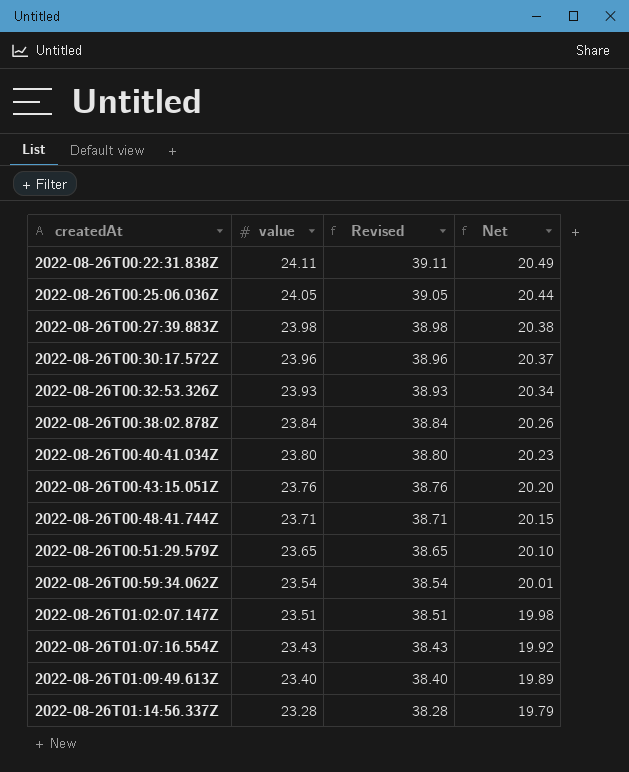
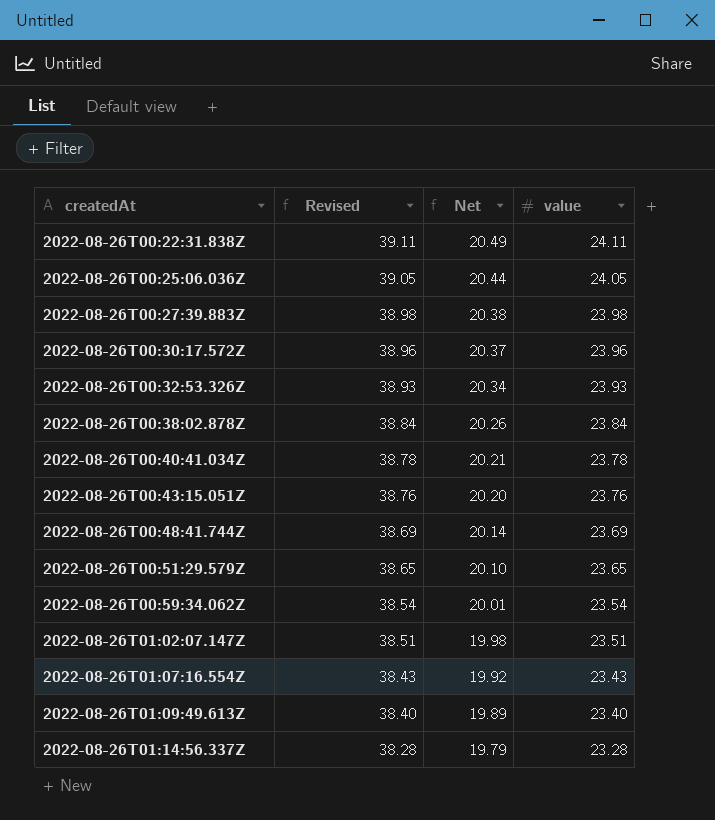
column value | position: 2 -> 4
2022-08-26T00:40:41.034Z | Revised: 38.80 -> 38.78
2022-08-26T00:40:41.034Z | Net: 20.23 -> 20.21
2022-08-26T00:40:41.034Z | value: 23.80 -> 23.78
2022-08-26T00:48:41.744Z | Revised: 38.71 -> 38.69
2022-08-26T00:48:41.744Z | Net: 20.15 -> 20.14
2022-08-26T00:48:41.744Z | value: 23.71 -> 23.69

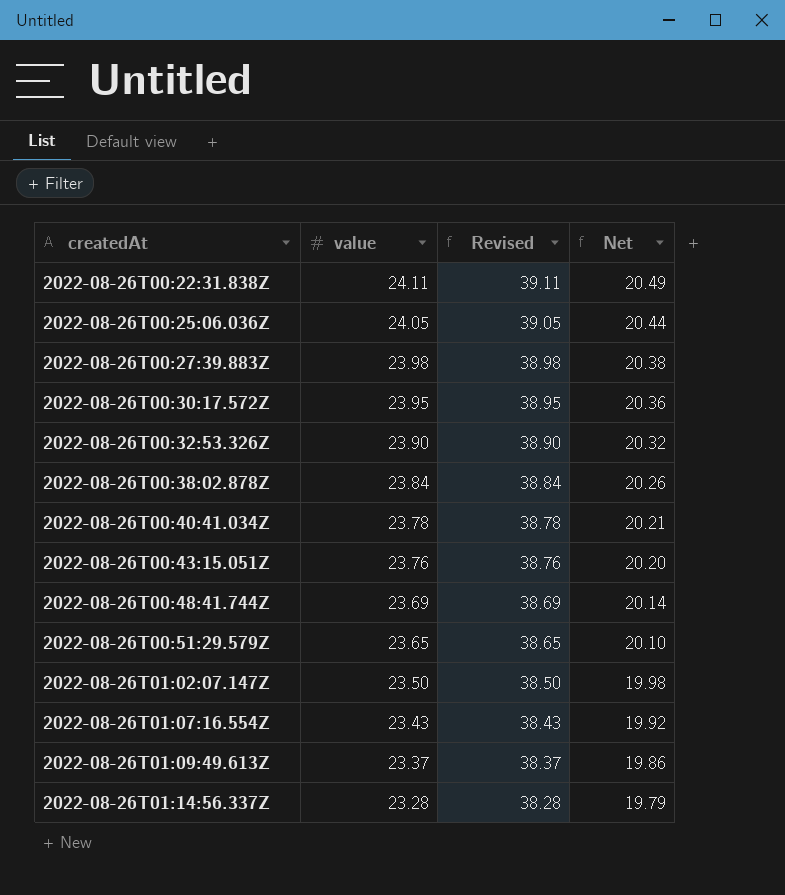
column value | position: 4 -> 2
row 2022-08-26T00:59:34.062Z: 38.54 | 20.01 | 23.54 -> none
2022-08-26T00:30:17.572Z | value: 23.96 -> 23.95
2022-08-26T00:30:17.572Z | Revised: 38.96 -> 38.95
2022-08-26T00:30:17.572Z | Net: 20.37 -> 20.36
2022-08-26T00:32:53.326Z | value: 23.93 -> 23.90
2022-08-26T00:32:53.326Z | Revised: 38.93 -> 38.90
2022-08-26T00:32:53.326Z | Net: 20.34 -> 20.32
2022-08-26T01:02:07.147Z | value: 23.51 -> 23.50
2022-08-26T01:02:07.147Z | Revised: 38.51 -> 38.50
2022-08-26T01:09:49.613Z | value: 23.40 -> 23.37
2022-08-26T01:09:49.613Z | Revised: 38.40 -> 38.37
2022-08-26T01:09:49.613Z | Net: 19.89 -> 19.86

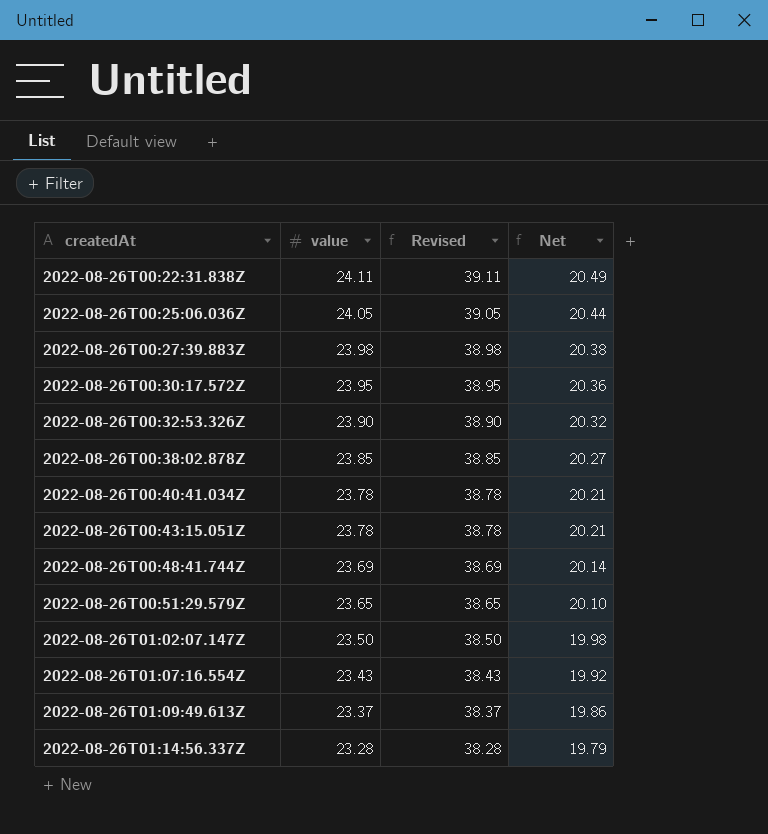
2022-08-26T00:38:02.878Z | value: 23.84 -> 23.85
2022-08-26T00:38:02.878Z | Revised: 38.84 -> 38.85
2022-08-26T00:38:02.878Z | Net: 20.26 -> 20.27
2022-08-26T00:43:15.051Z | value: 23.76 -> 23.78
2022-08-26T00:43:15.051Z | Revised: 38.76 -> 38.78
2022-08-26T00:43:15.051Z | Net: 20.20 -> 20.21

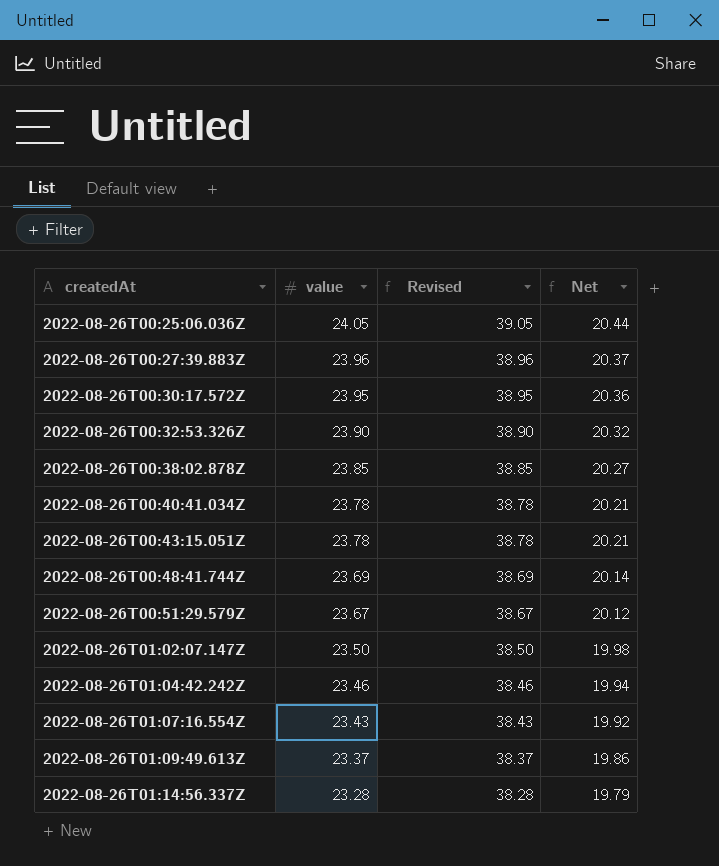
row 2022-08-26T00:22:31.838Z: 24.11 | 39.11 | 20.49 -> none
2022-08-26T00:27:39.883Z | value: 23.98 -> 23.96
2022-08-26T00:27:39.883Z | Revised: 38.98 -> 38.96
2022-08-26T00:27:39.883Z | Net: 20.38 -> 20.37
2022-08-26T00:51:29.579Z | value: 23.65 -> 23.67
2022-08-26T00:51:29.579Z | Revised: 38.65 -> 38.67
2022-08-26T00:51:29.579Z | Net: 20.10 -> 20.12
row 2022-08-26T01:04:42.242Z: none -> 23.46 | 38.46 | 19.94

